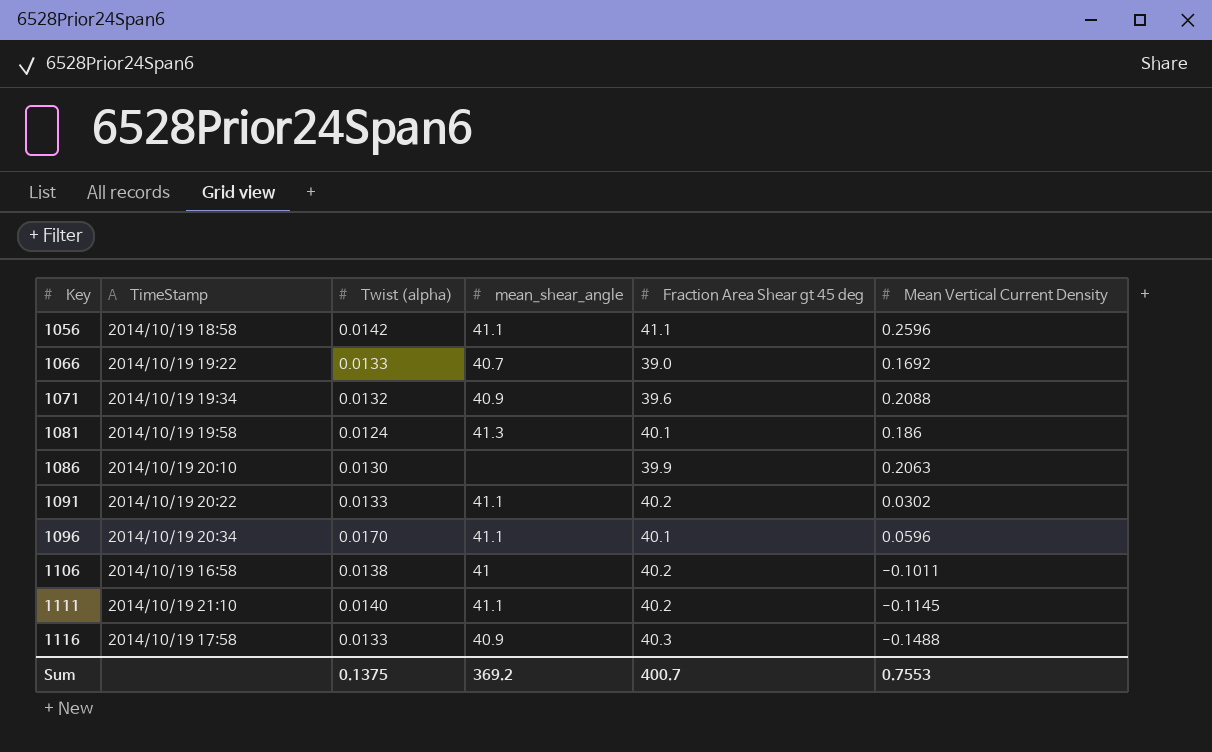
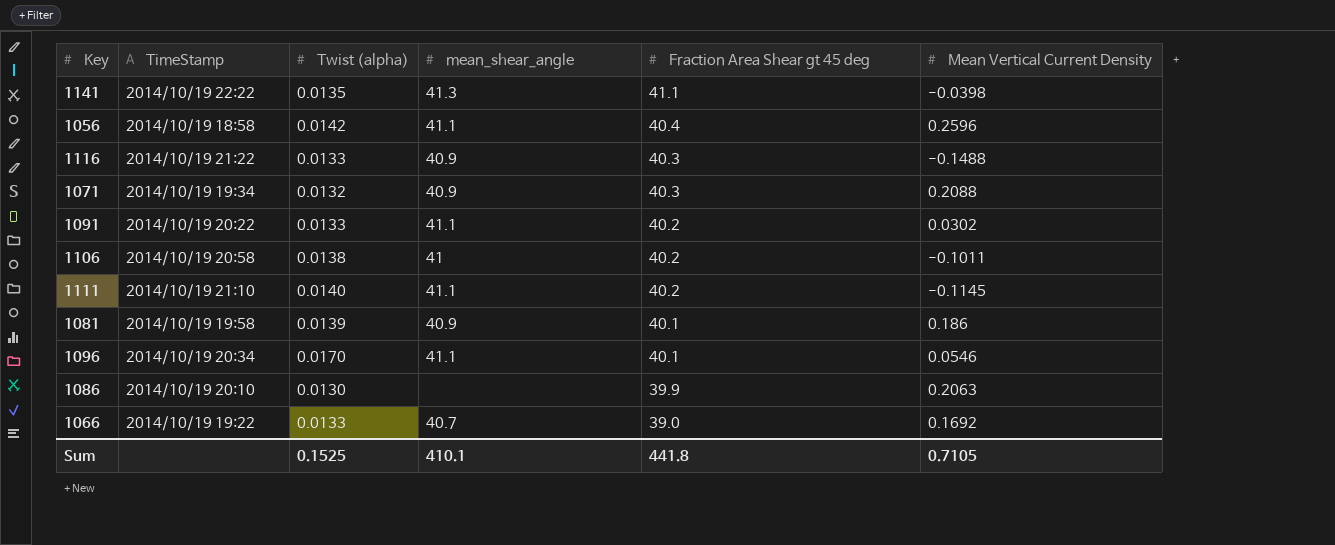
row order: Key ascending -> Fraction Area Shear gt 45 deg descending
row 1141: none -> 2014/10/19 22:22 | 0.0135 | 41.3 | 41.1 | -0.0398
1056 | Fraction Area Shear gt 45 deg: 41.1 -> 40.4
1116 | TimeStamp: 2014/10/19 17:58 -> 2014/10/19 21:22
1071 | Fraction Area Shear gt 45 deg: 39.6 -> 40.3
1106 | TimeStamp: 2014/10/19 16:58 -> 2014/10/19 20:58
1081 | Twist (alpha): 0.0124 -> 0.0139
1081 | mean_shear_angle: 41.3 -> 40.9
1096 | Mean Vertical Current Density: 0.0596 -> 0.0546
Sum | Twist (alpha): 0.1375 -> 0.1525
Sum | mean_shear_angle: 369.2 -> 410.1
Sum | Fraction Area Shear gt 45 deg: 400.7 -> 441.8
Sum | Mean Vertical Current Density: 0.7553 -> 0.7105

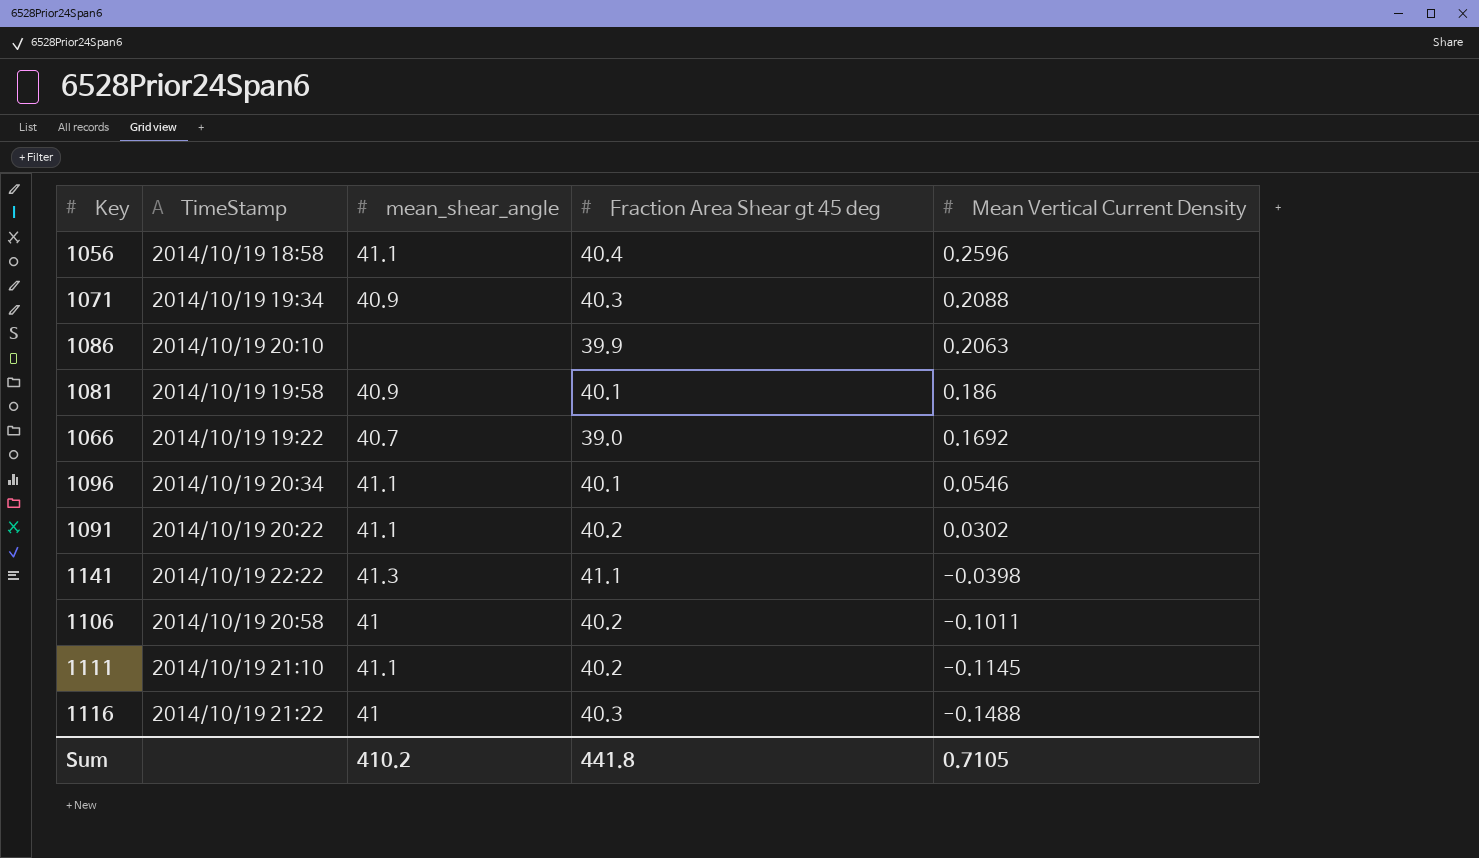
row order: Fraction Area Shear gt 45 deg descending -> Mean Vertical Current Density descending
column Twist (alpha) | position: 3 -> none
1116 | mean_shear_angle: 40.9 -> 41
Sum | mean_shear_angle: 410.1 -> 410.2

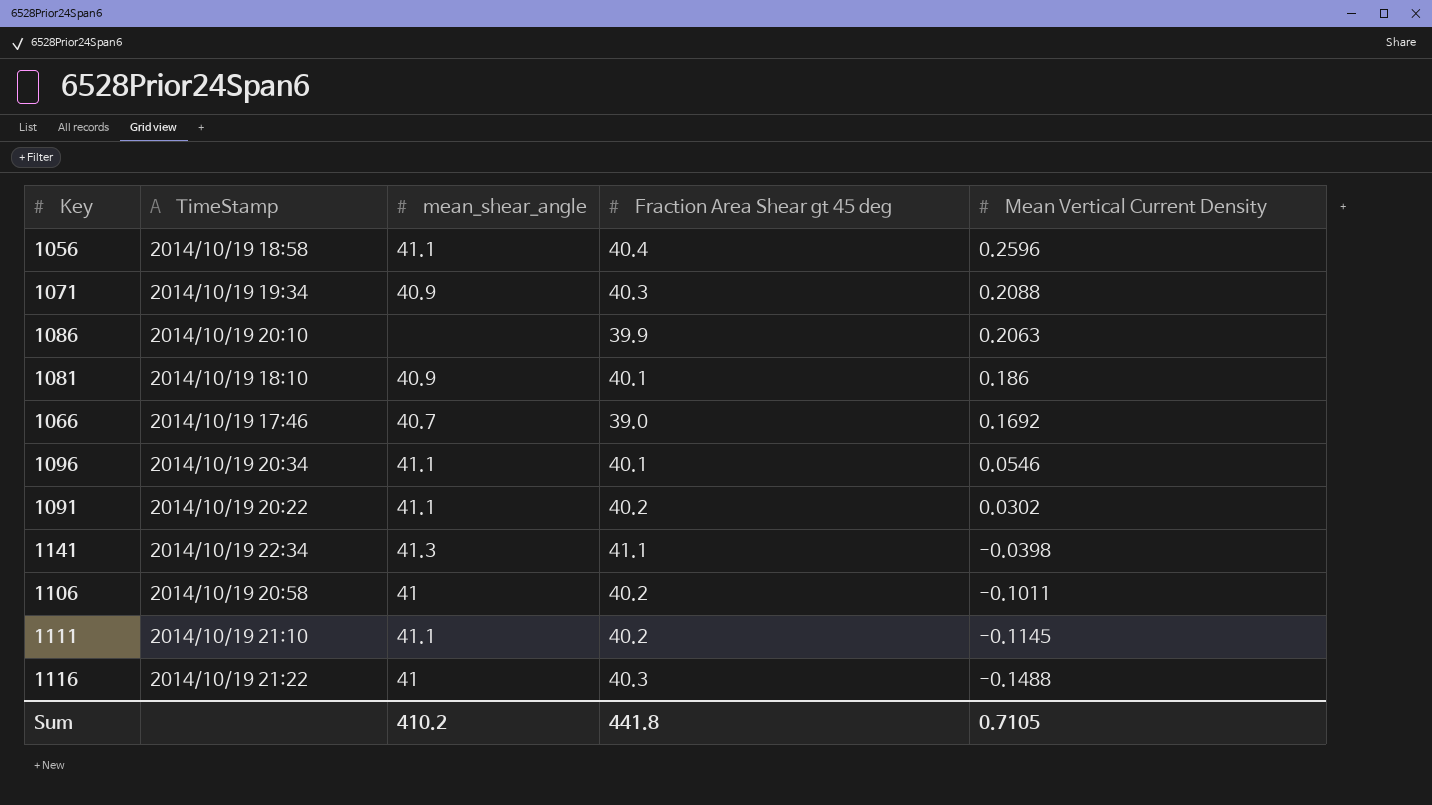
1081 | TimeStamp: 2014/10/19 19:58 -> 2014/10/19 18:10
1066 | TimeStamp: 2014/10/19 19:22 -> 2014/10/19 17:46
1141 | TimeStamp: 2014/10/19 22:22 -> 2014/10/19 22:34

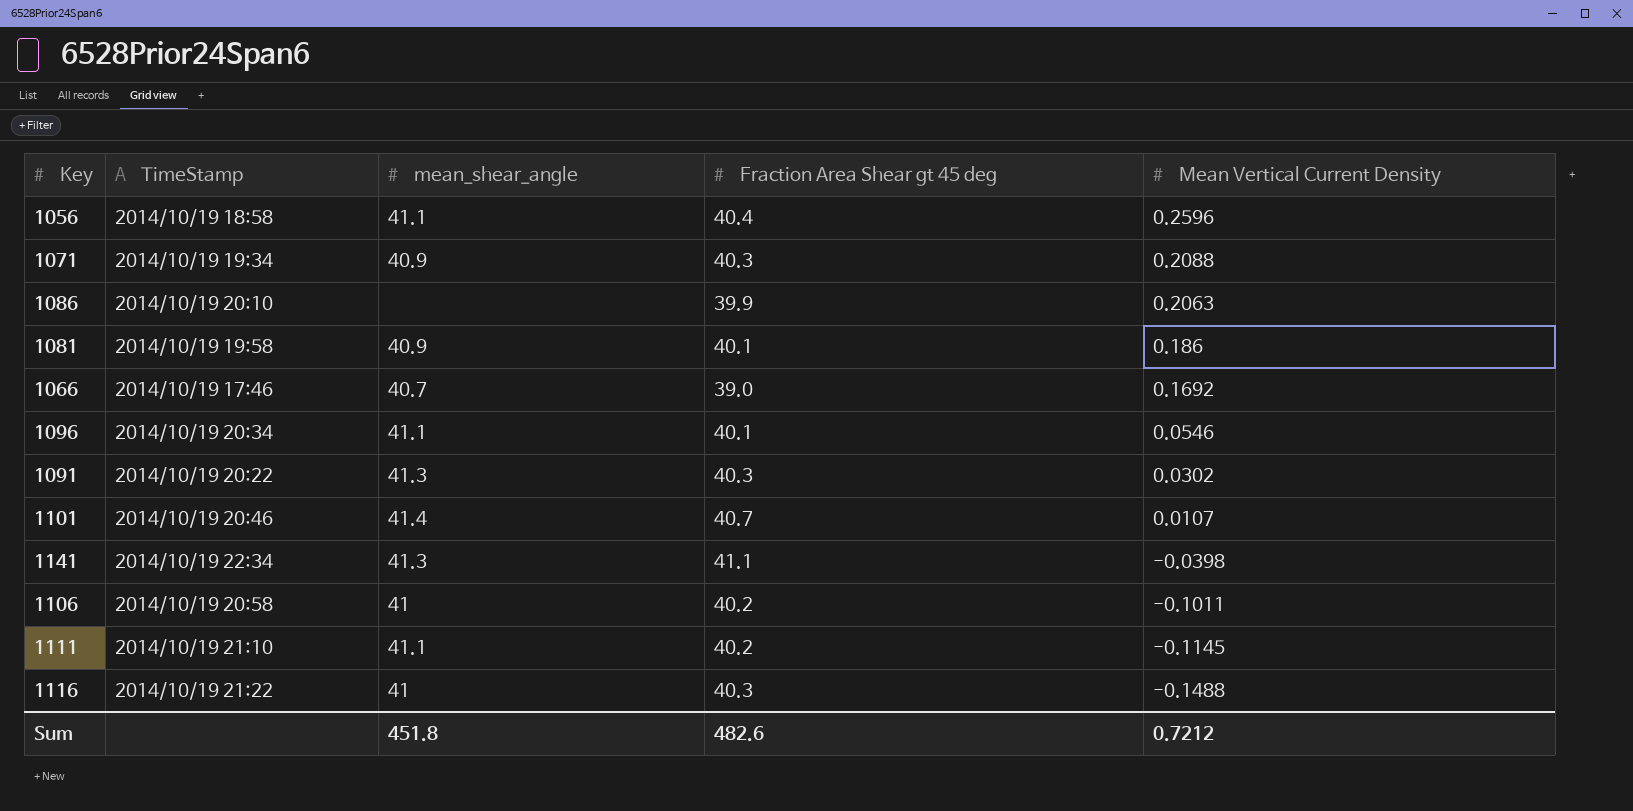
1081 | TimeStamp: 2014/10/19 18:10 -> 2014/10/19 19:58
1091 | mean_shear_angle: 41.1 -> 41.3
1091 | Fraction Area Shear gt 45 deg: 40.2 -> 40.3
row 1101: none -> 2014/10/19 20:46 | 41.4 | 40.7 | 0.0107
Sum | mean_shear_angle: 410.2 -> 451.8
Sum | Fraction Area Shear gt 45 deg: 441.8 -> 482.6
Sum | Mean Vertical Current Density: 0.7105 -> 0.7212

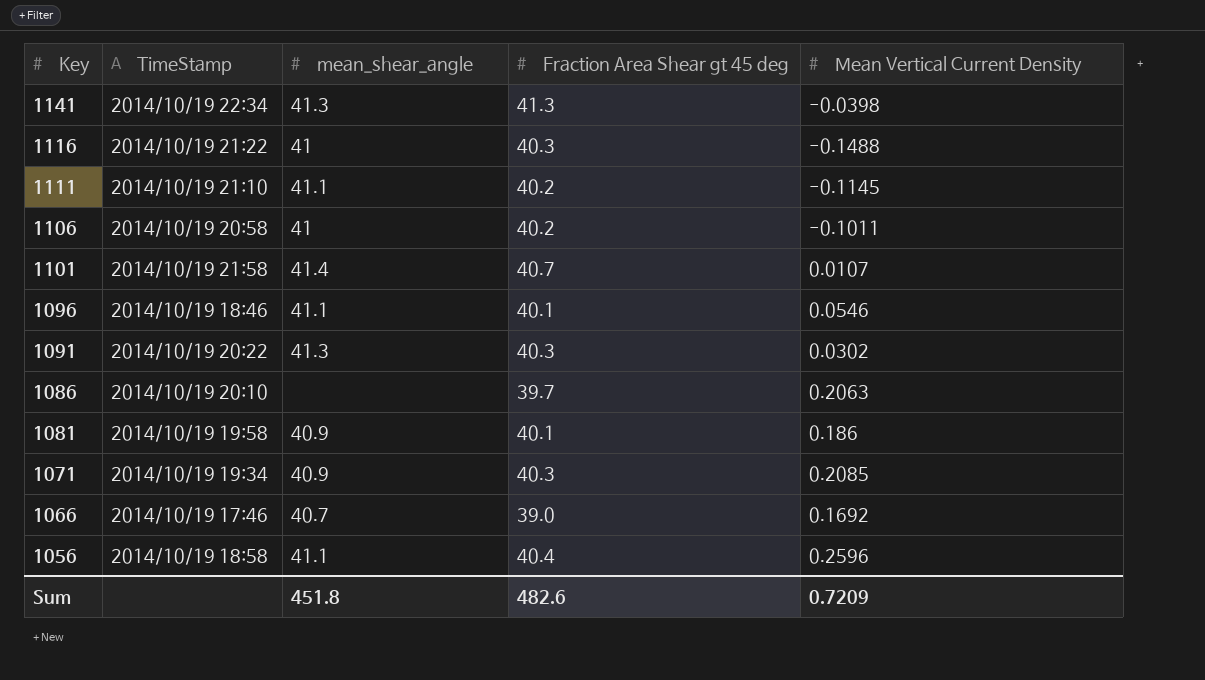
row order: Mean Vertical Current Density descending -> Key descending
1141 | Fraction Area Shear gt 45 deg: 41.1 -> 41.3
1101 | TimeStamp: 2014/10/19 20:46 -> 2014/10/19 21:58
1096 | TimeStamp: 2014/10/19 20:34 -> 2014/10/19 18:46
1086 | Fraction Area Shear gt 45 deg: 39.9 -> 39.7
1071 | Mean Vertical Current Density: 0.2088 -> 0.2085
Sum | Mean Vertical Current Density: 0.7212 -> 0.7209

